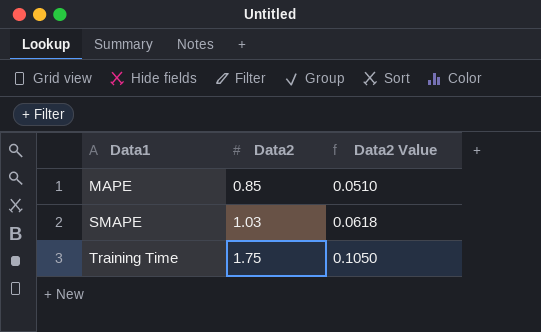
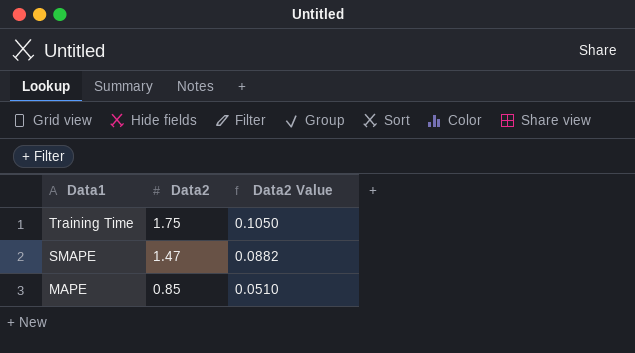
row order: Data1 ascending -> Data1 descending
SMAPE | Data2: 1.03 -> 1.47
SMAPE | Data2 Value: 0.0618 -> 0.0882

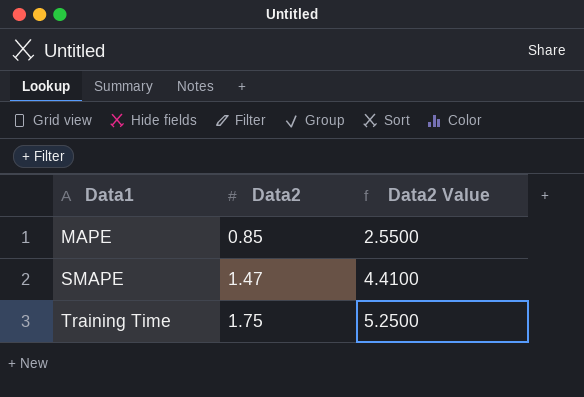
row order: Data1 descending -> Data1 ascending
column Data2 Value | formula: [Data2] * 0.06 -> [Data2] * 3

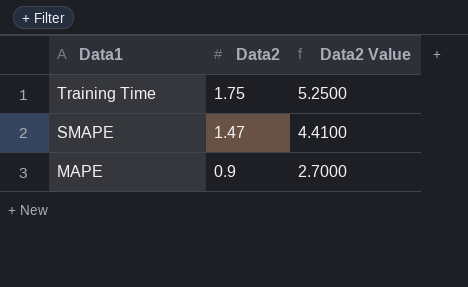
row order: Data1 ascending -> Data1 descending
MAPE | Data2: 0.85 -> 0.9
MAPE | Data2 Value: 2.5500 -> 2.7000

